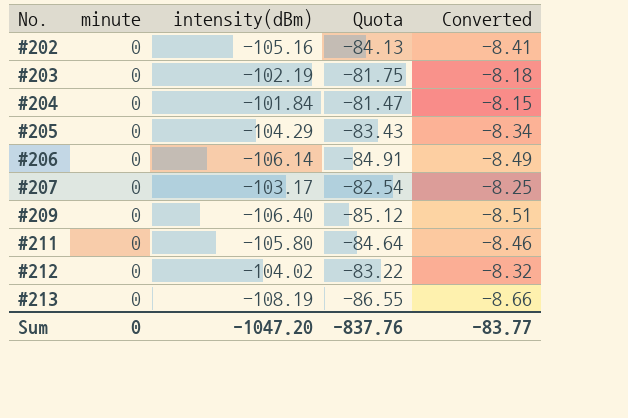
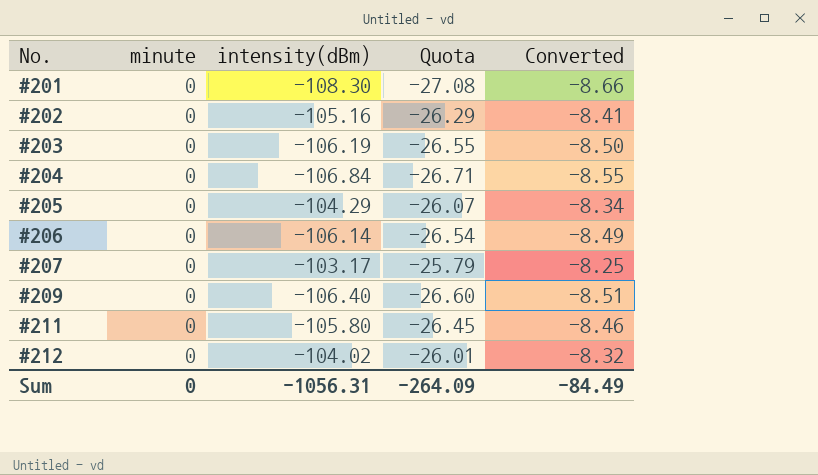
column Quota | formula: [intensity(dBm)] * 0.8 -> [intensity(dBm)] * 0.25
row #213: 0 | -108.19 | -86.55 | -8.66 -> none
row #201: none -> 0 | -108.30 | -27.08 | -8.66
#203 | intensity(dBm): -102.19 -> -106.19
#203 | Converted: -8.18 -> -8.50
#204 | intensity(dBm): -101.84 -> -106.84
#204 | Converted: -8.15 -> -8.55
Sum | intensity(dBm): -1047.20 -> -1056.31
Sum | Quota: -837.76 -> -264.09
Sum | Converted: -83.77 -> -84.49

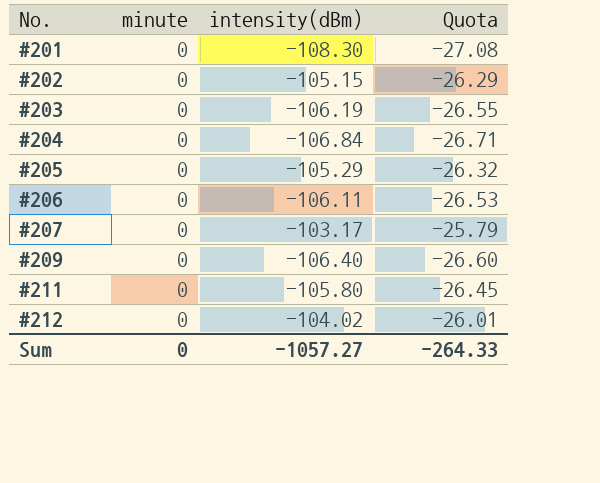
column Converted | formula: [intensity(dBm)] * 0.08 -> none
#202 | intensity(dBm): -105.16 -> -105.15
#205 | intensity(dBm): -104.29 -> -105.29
#205 | Quota: -26.07 -> -26.32
#206 | intensity(dBm): -106.14 -> -106.11
#206 | Quota: -26.54 -> -26.53
Sum | intensity(dBm): -1056.31 -> -1057.27
Sum | Quota: -264.09 -> -264.33

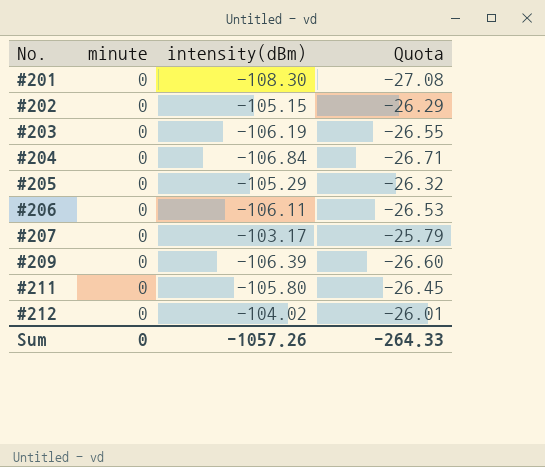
#209 | intensity(dBm): -106.40 -> -106.39
Sum | intensity(dBm): -1057.27 -> -1057.26

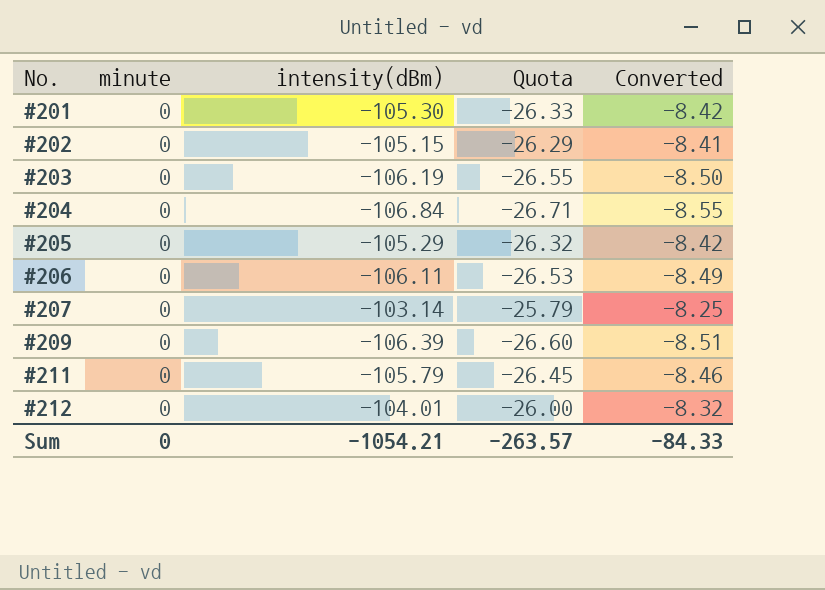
column Converted | formula: none -> [intensity(dBm)] * 0.08
#201 | intensity(dBm): -108.30 -> -105.30
#201 | Quota: -27.08 -> -26.33
#207 | intensity(dBm): -103.17 -> -103.14
#211 | intensity(dBm): -105.80 -> -105.79
#212 | intensity(dBm): -104.02 -> -104.01
#212 | Quota: -26.01 -> -26.00
Sum | intensity(dBm): -1057.26 -> -1054.21
Sum | Quota: -264.33 -> -263.57

